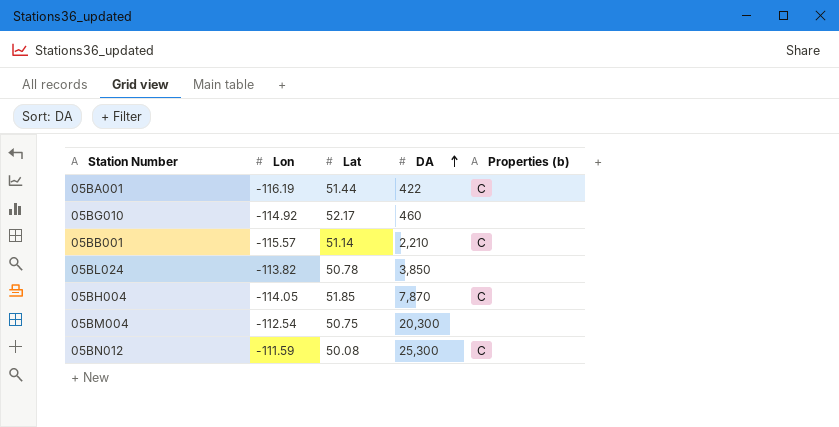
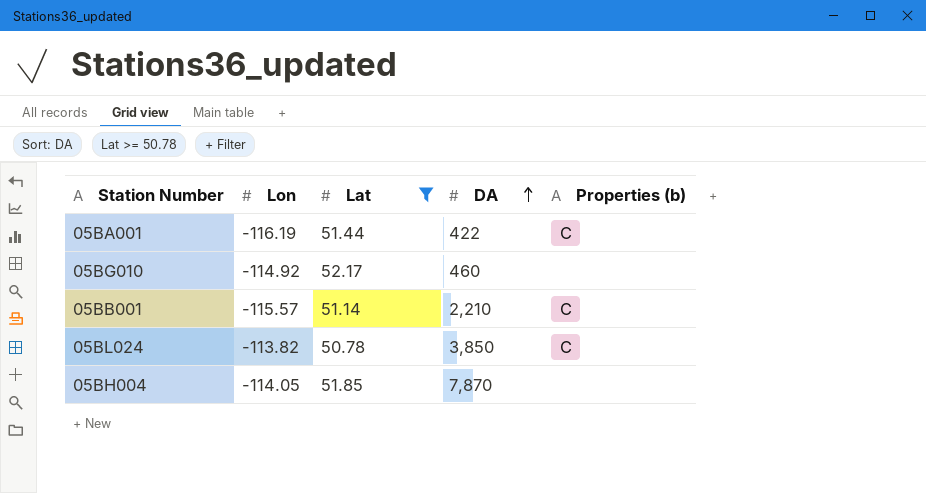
filter: none -> Lat >= 50.78
05BL024 | Properties (b): none -> C
05BH004 | Properties (b): C -> none

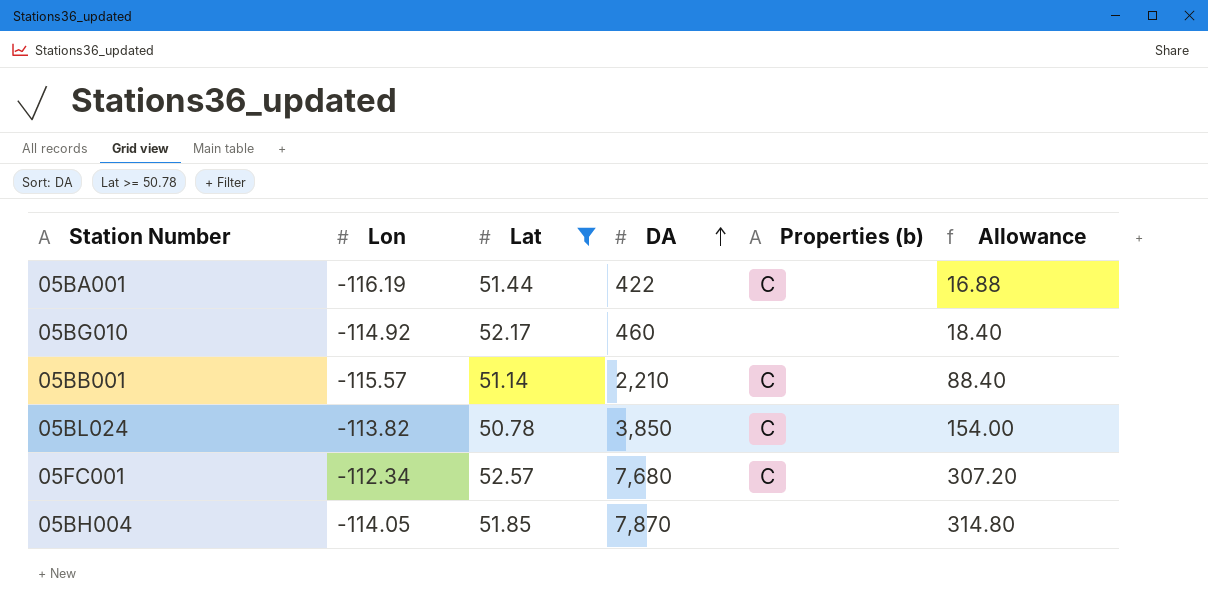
column Allowance | formula: none -> [DA] * 0.04
row 05FC001: none -> -112.34 | 52.57 | 7,680 | C | 307.20

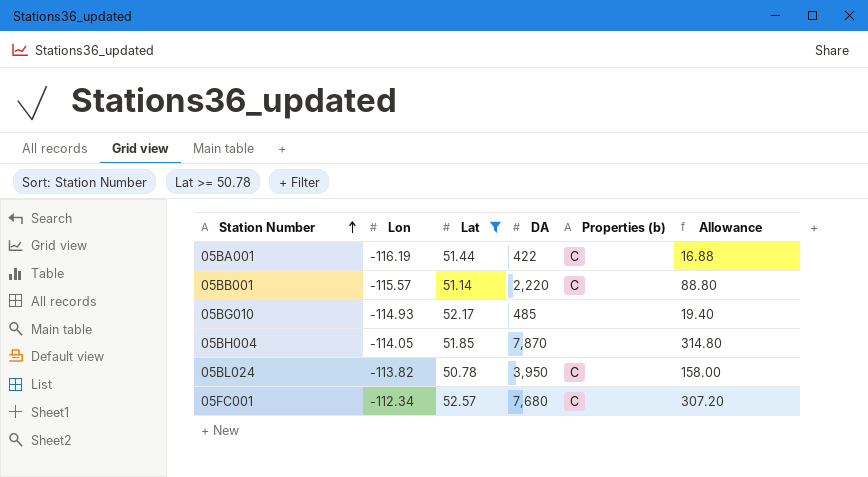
row order: DA ascending -> Station Number ascending
05BB001 | DA: 2,210 -> 2,220
05BB001 | Allowance: 88.40 -> 88.80
05BG010 | Lon: -114.92 -> -114.93
05BG010 | DA: 460 -> 485
05BG010 | Allowance: 18.40 -> 19.40
05BL024 | DA: 3,850 -> 3,950
05BL024 | Allowance: 154.00 -> 158.00

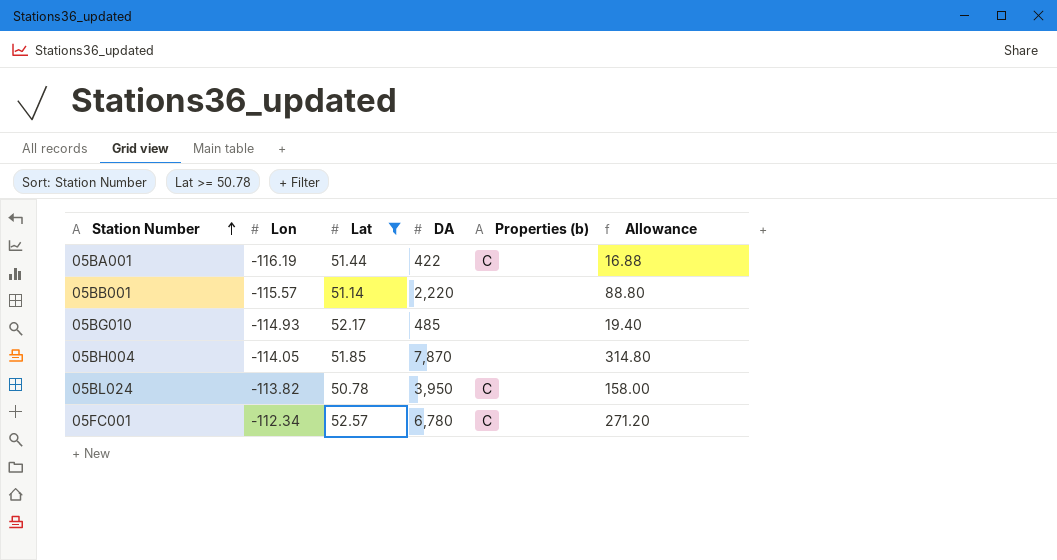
05BB001 | Properties (b): C -> none
05FC001 | DA: 7,680 -> 6,780
05FC001 | Allowance: 307.20 -> 271.20

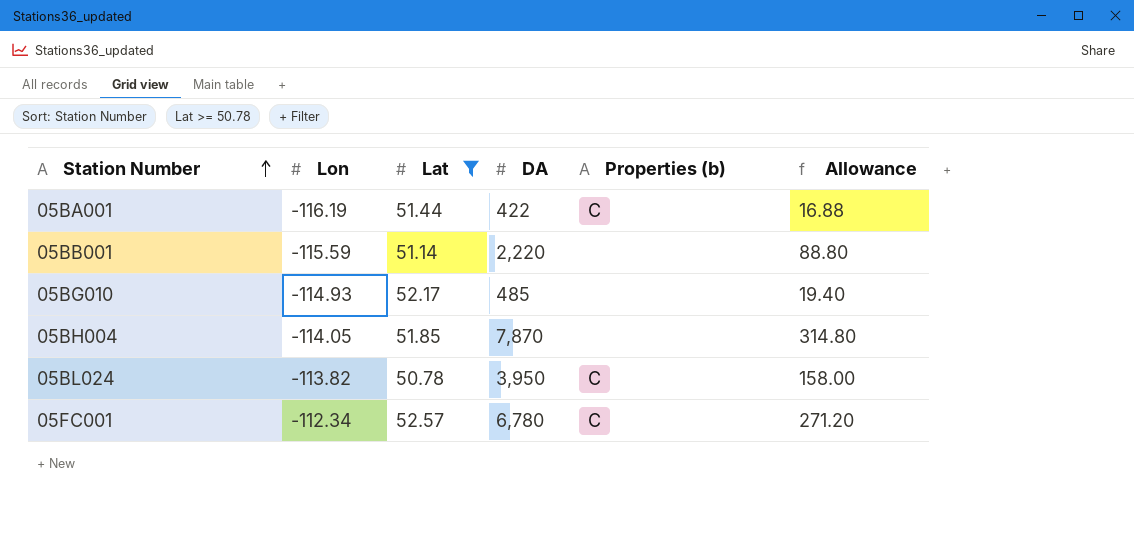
05BB001 | Lon: -115.57 -> -115.59

